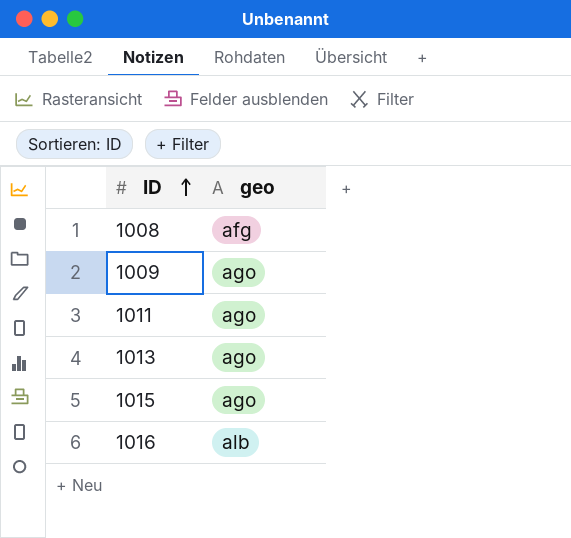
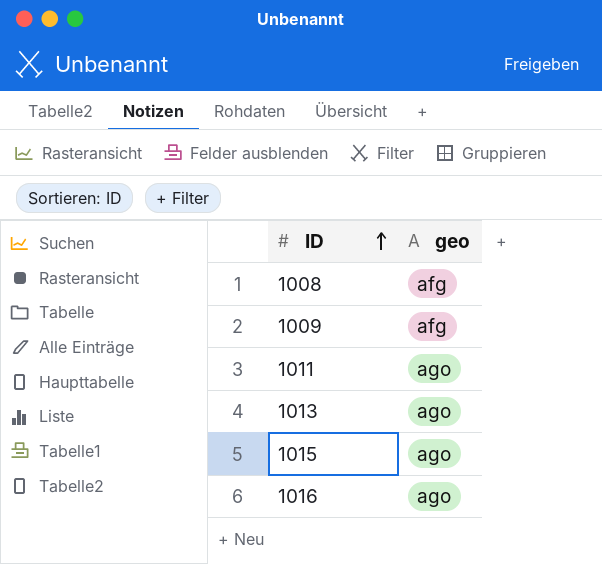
1009 | geo: ago -> afg
1016 | geo: alb -> ago

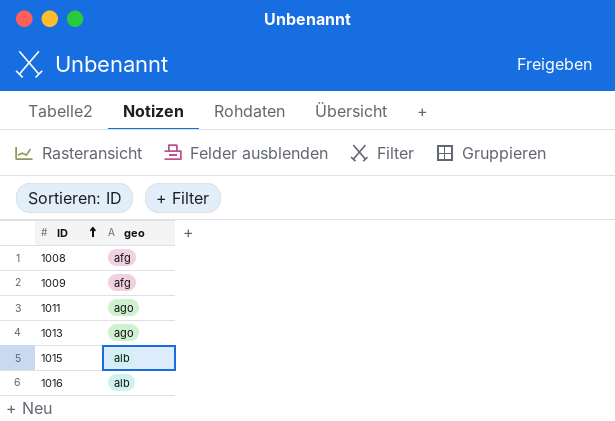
1015 | geo: ago -> alb
1016 | geo: ago -> alb

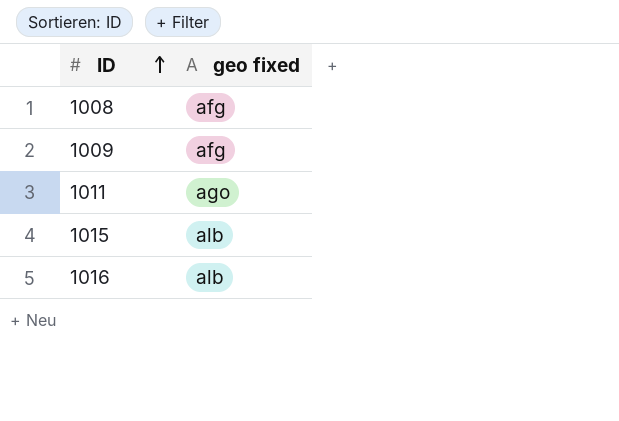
column name: geo -> geo fixed
row 1013: ago -> none

